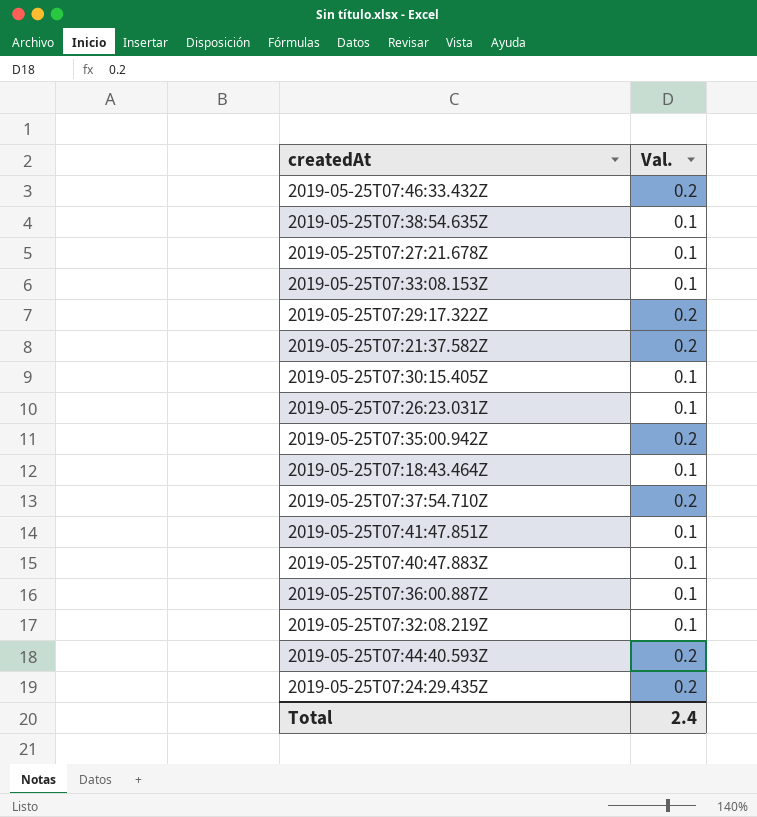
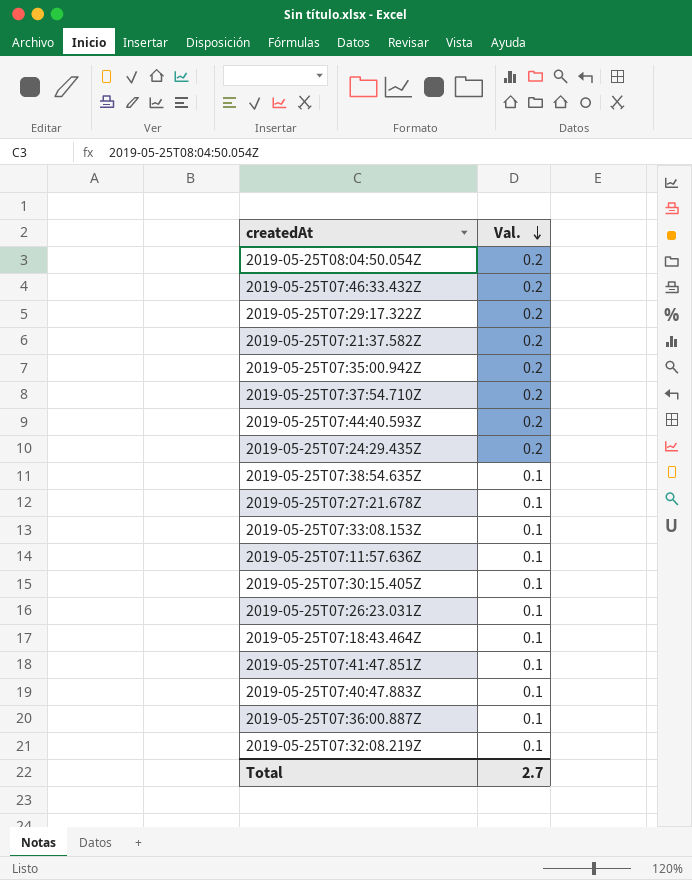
row order: none -> Val. descending
row 2019-05-25T08:04:50.054Z: none -> 0.2
row 2019-05-25T07:11:57.636Z: none -> 0.1
Total | Val.: 2.4 -> 2.7

